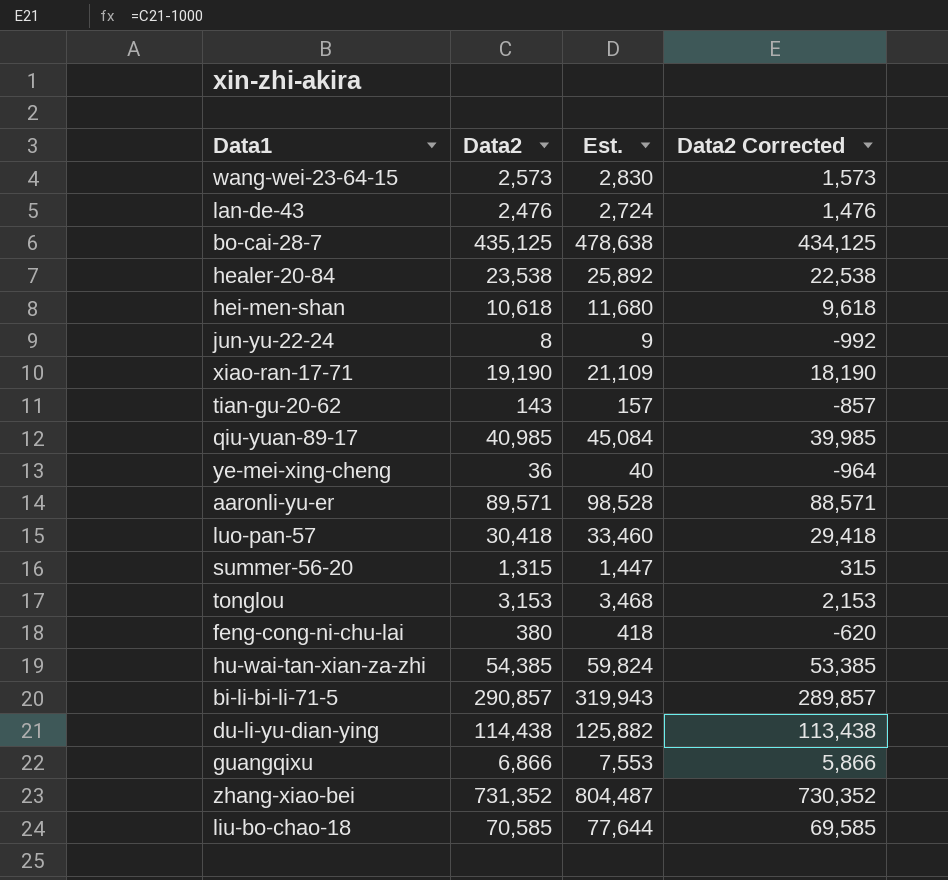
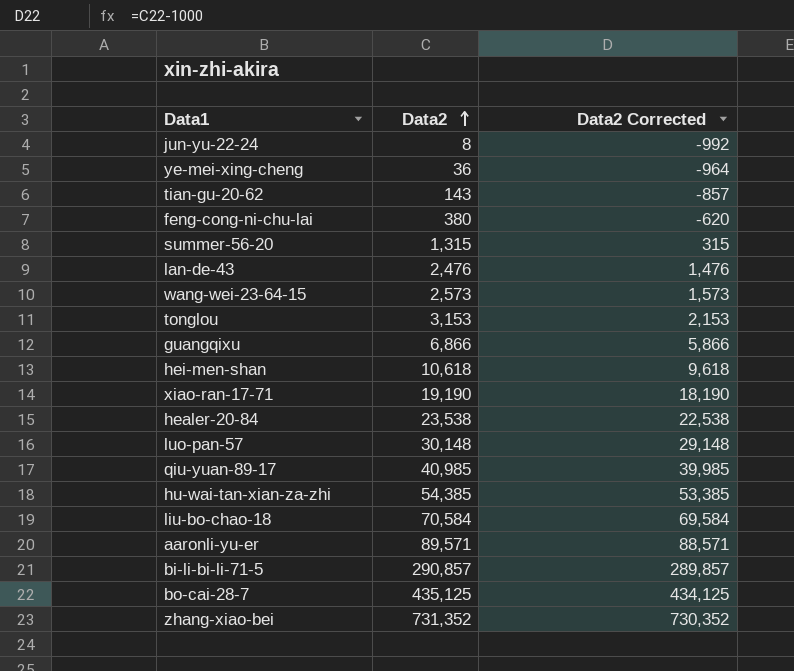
row order: none -> Data2 ascending
column Est. | formula: [Data2] * 1.1 -> none
row du-li-yu-dian-ying: 114,438 | 125,882 | 113,438 -> none
luo-pan-57 | Data2: 30,418 -> 30,148
luo-pan-57 | Data2 Corrected: 29,418 -> 29,148
liu-bo-chao-18 | Data2: 70,585 -> 70,584
liu-bo-chao-18 | Data2 Corrected: 69,585 -> 69,584

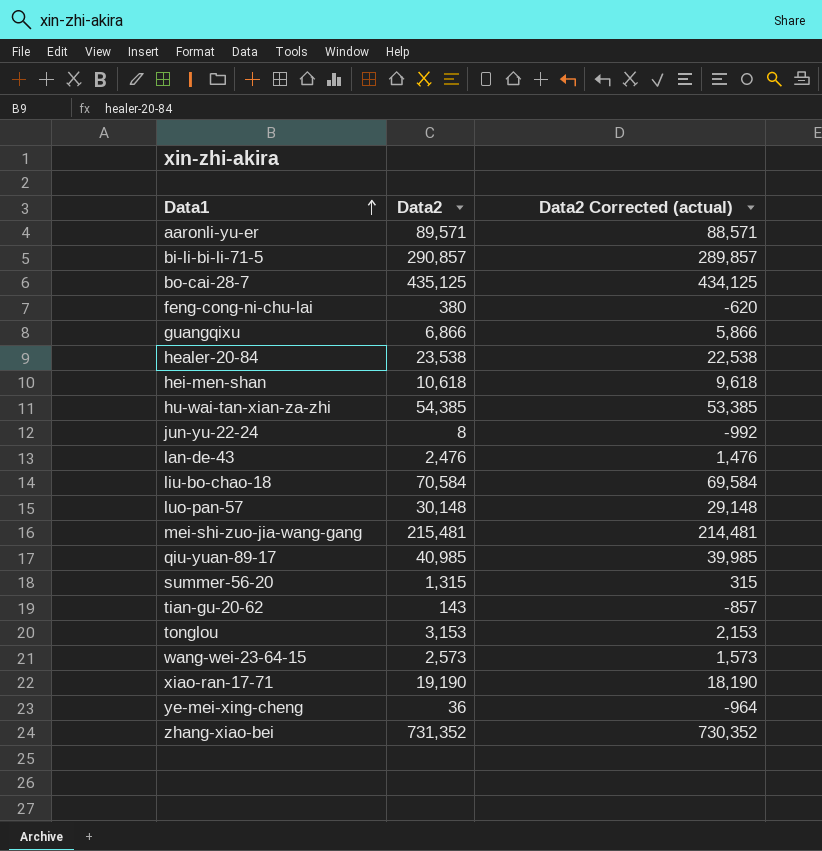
row order: Data2 ascending -> Data1 ascending
column name: Data2 Corrected -> Data2 Corrected (actual)
row mei-shi-zuo-jia-wang-gang: none -> 215,481 | 214,481

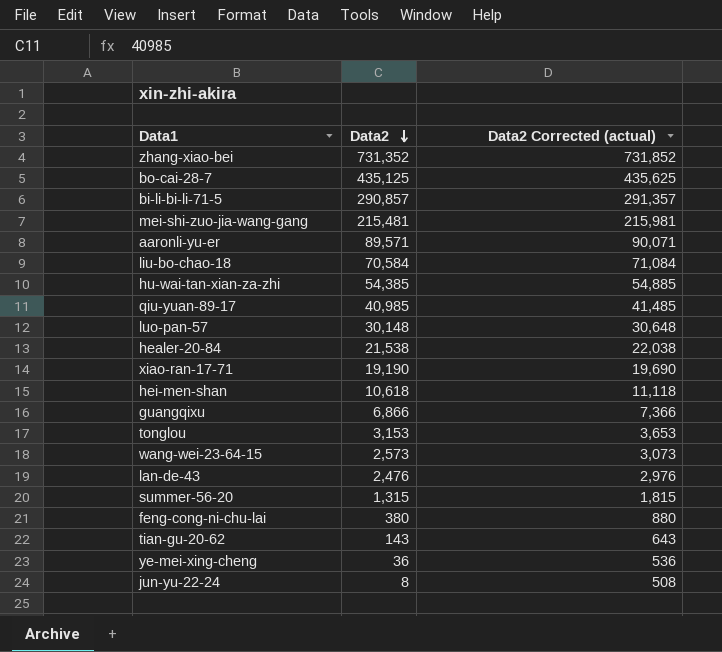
row order: Data1 ascending -> Data2 descending
column Data2 Corrected (actual) | formula: [Data2] - 1000 -> [Data2] + 500
healer-20-84 | Data2: 23,538 -> 21,538

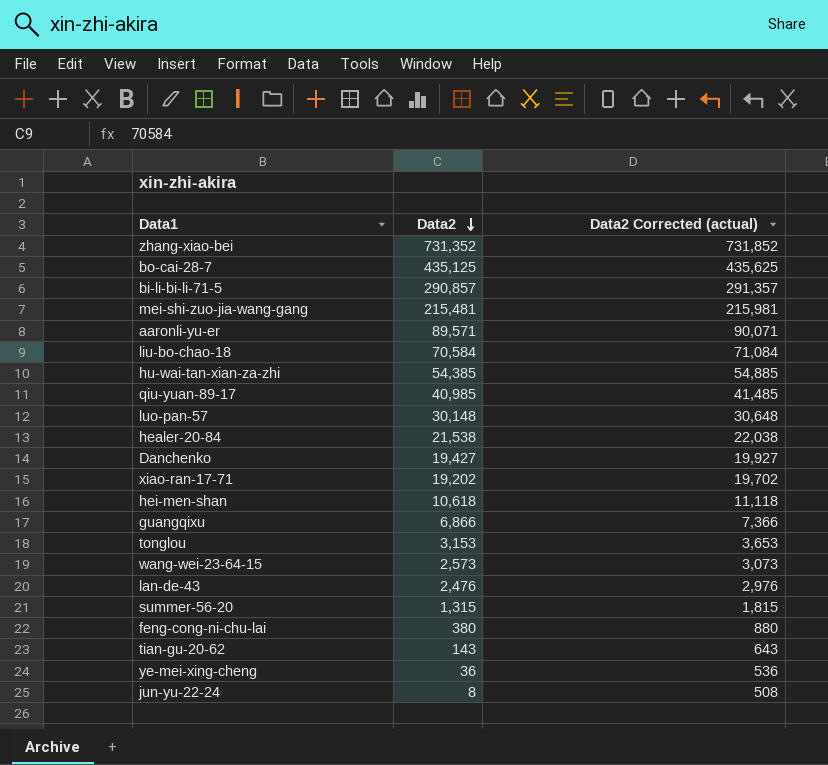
row Danchenko: none -> 19,427 | 19,927
xiao-ran-17-71 | Data2: 19,190 -> 19,202
xiao-ran-17-71 | Data2 Corrected (actual): 19,690 -> 19,702

